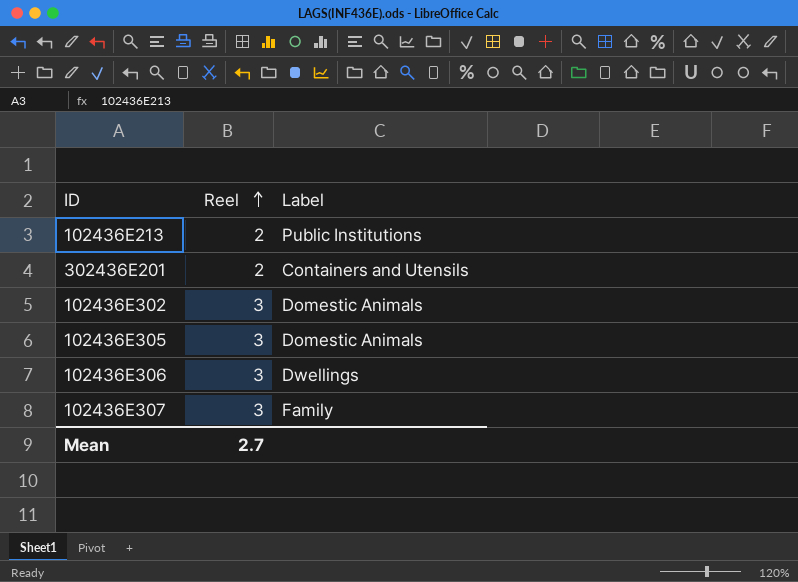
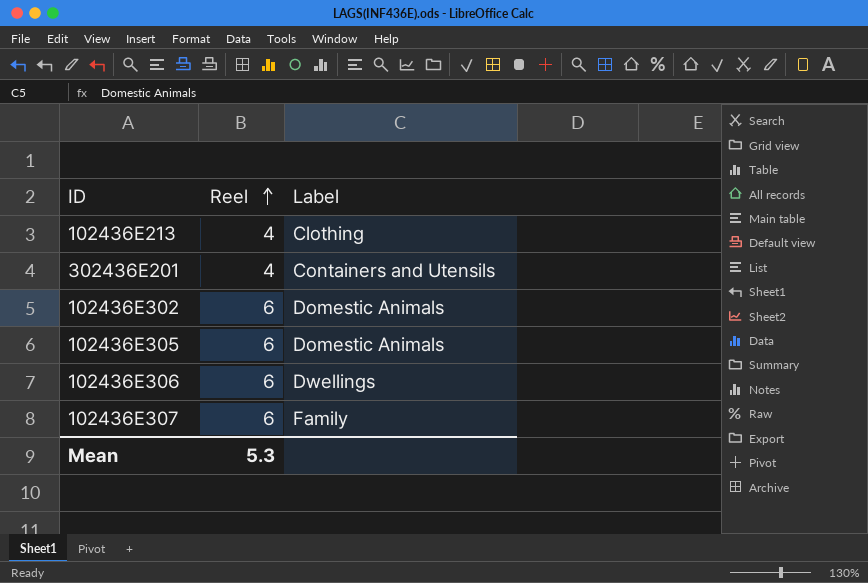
102436E213 | Reel: 2 -> 4
102436E213 | Label: Public Institutions -> Clothing
302436E201 | Reel: 2 -> 4
102436E302 | Reel: 3 -> 6
102436E305 | Reel: 3 -> 6
102436E306 | Reel: 3 -> 6
102436E307 | Reel: 3 -> 6
Mean | Reel: 2.7 -> 5.3

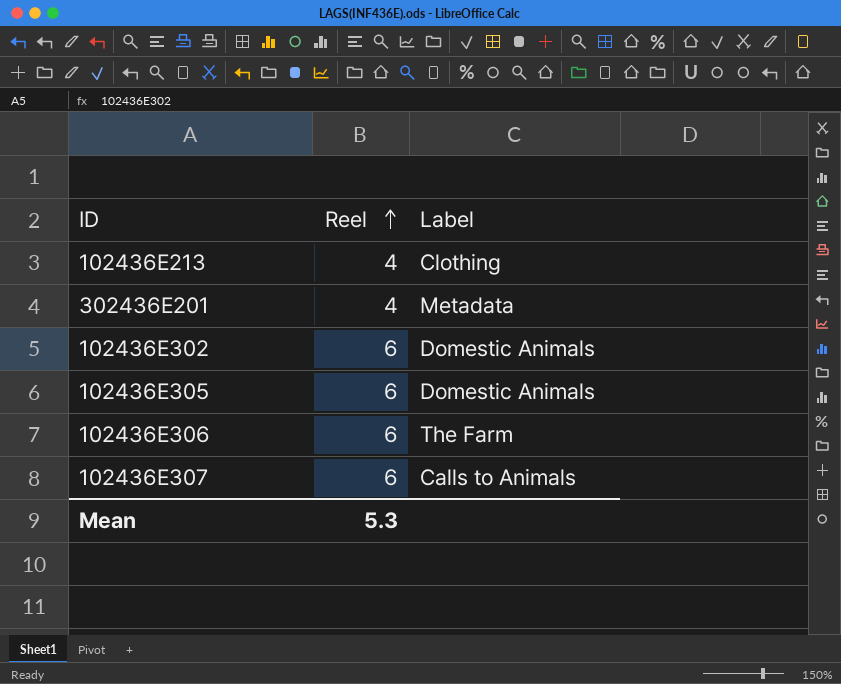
302436E201 | Label: Containers and Utensils -> Metadata
102436E306 | Label: Dwellings -> The Farm
102436E307 | Label: Family -> Calls to Animals

